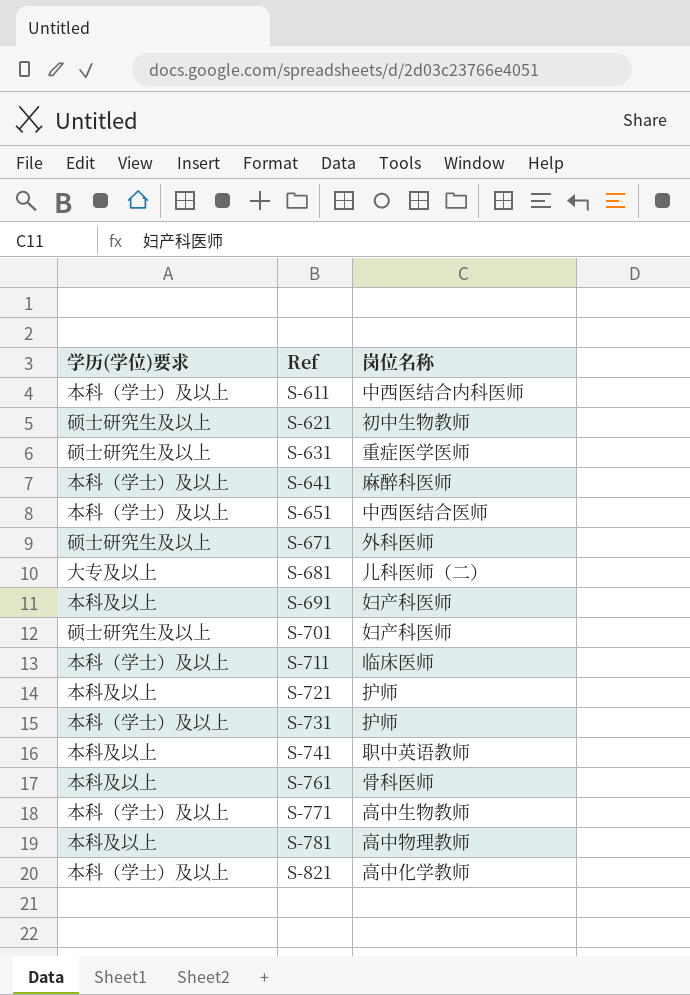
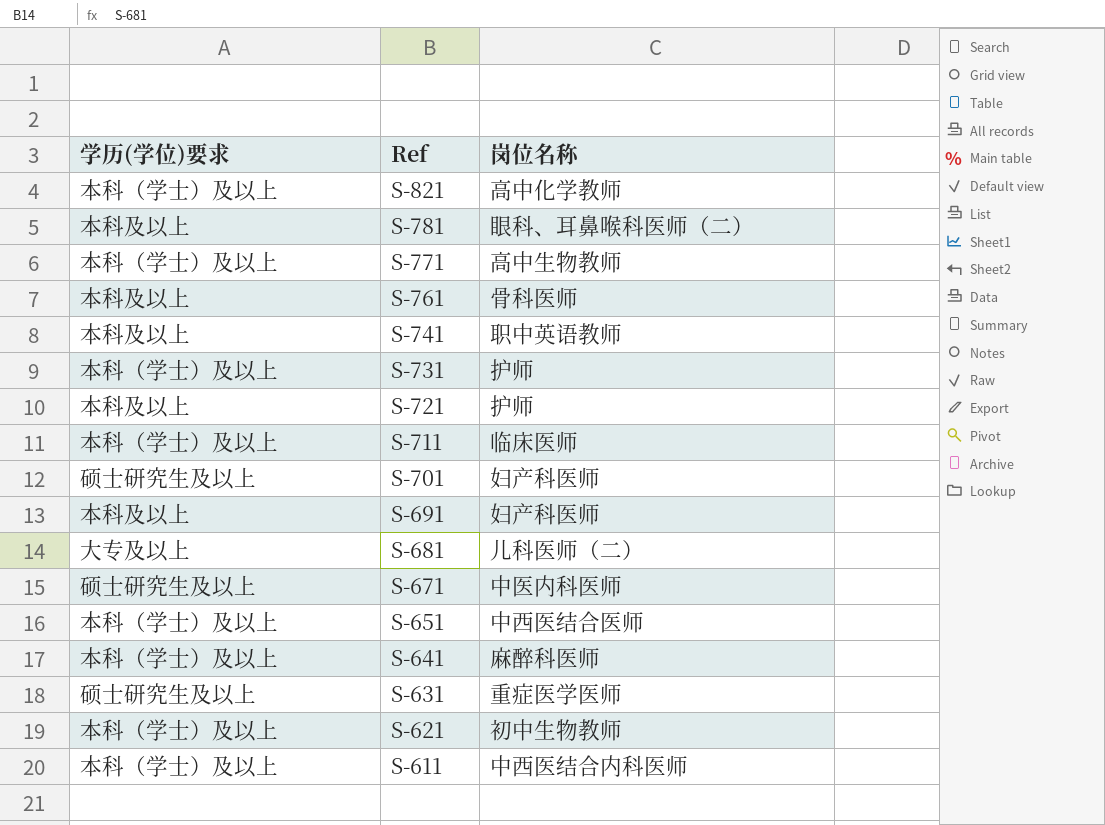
row order: Ref ascending -> Ref descending
S-781 | 岗位名称: 高中物理教师 -> 眼科、耳鼻喉科医师（二）
S-671 | 岗位名称: 外科医师 -> 中医内科医师
S-621 | 学历(学位)要求: 硕士研究生及以上 -> 本科（学士）及以上

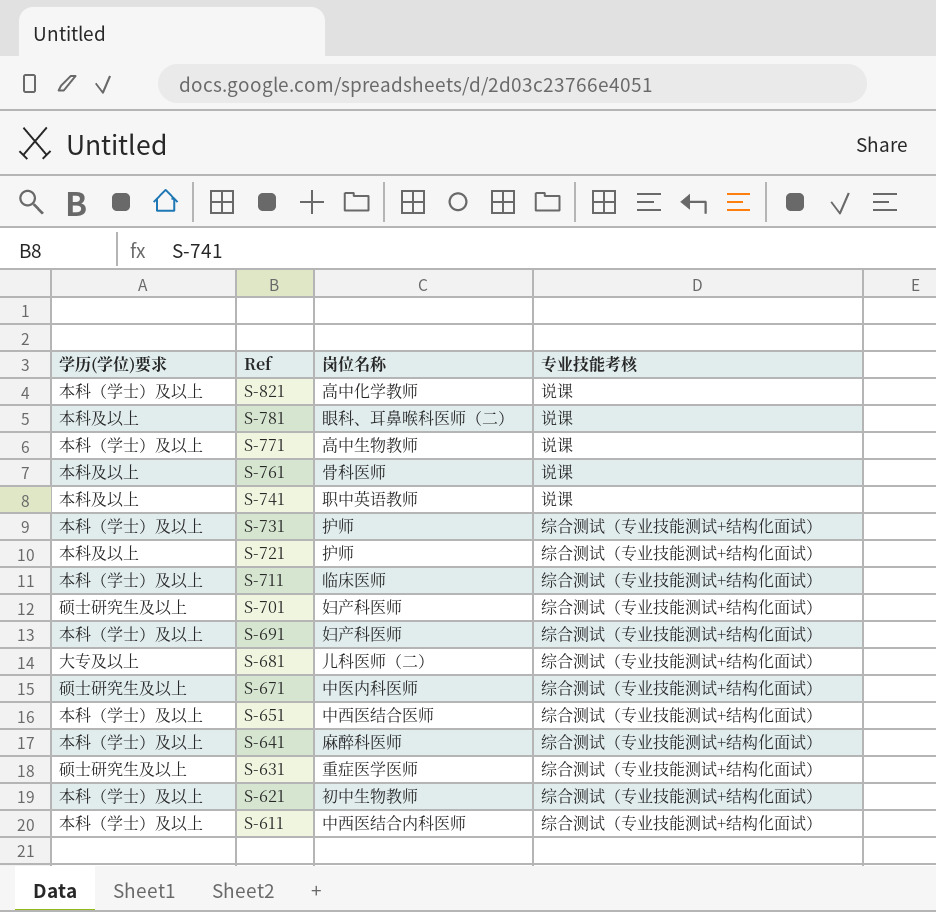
column 专业技能考核 | position: none -> 4
S-691 | 学历(学位)要求: 本科及以上 -> 本科（学士）及以上

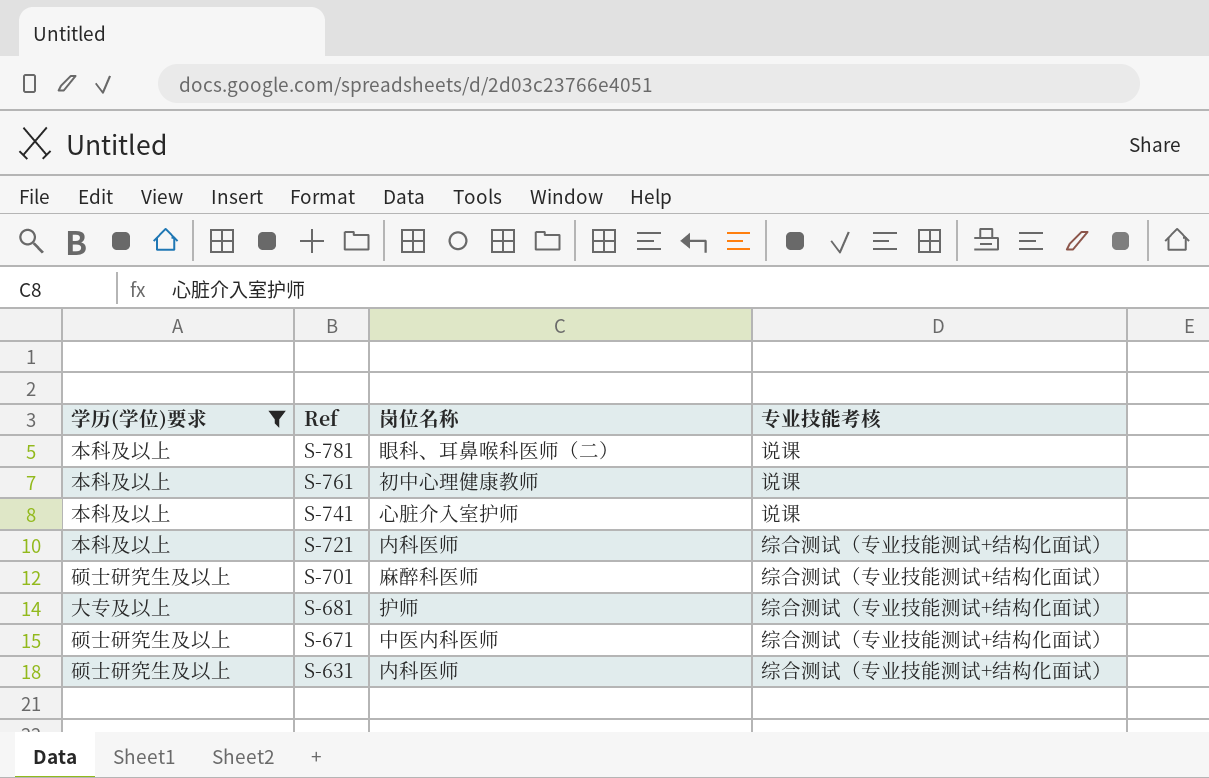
filter: none -> 学历(学位)要求 != 本科（学士）及以上
S-761 | 岗位名称: 骨科医师 -> 初中心理健康教师
S-741 | 岗位名称: 职中英语教师 -> 心脏介入室护师
S-721 | 岗位名称: 护师 -> 内科医师
S-701 | 岗位名称: 妇产科医师 -> 麻醉科医师
S-681 | 岗位名称: 儿科医师（二） -> 护师
S-631 | 岗位名称: 重症医学医师 -> 内科医师

